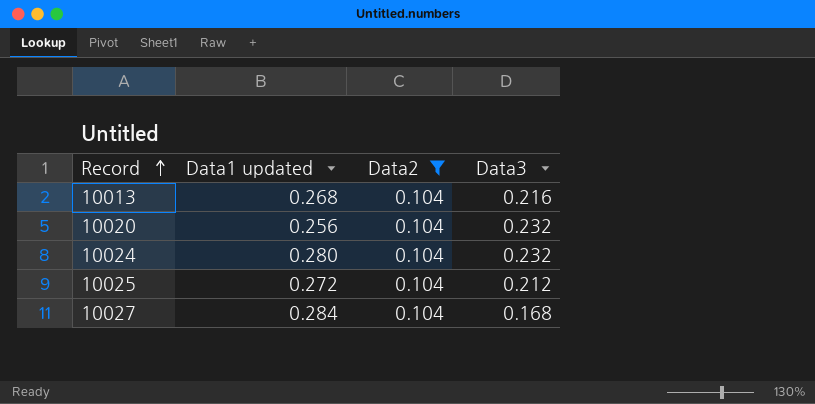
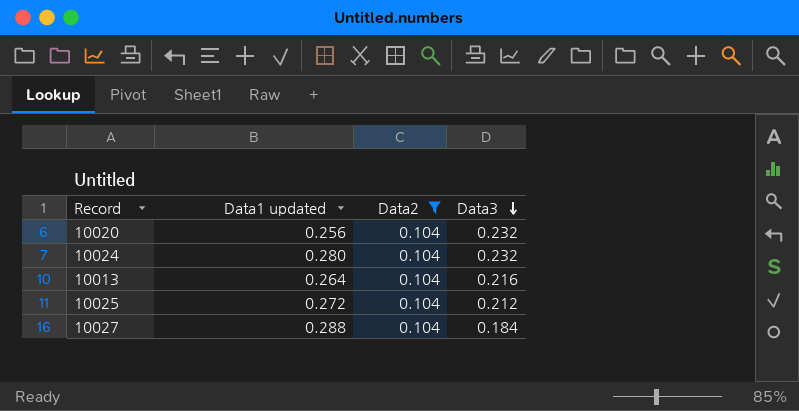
row order: Record ascending -> Data3 descending
10013 | Data1 updated: 0.268 -> 0.264
10027 | Data1 updated: 0.284 -> 0.288
10027 | Data3: 0.168 -> 0.184

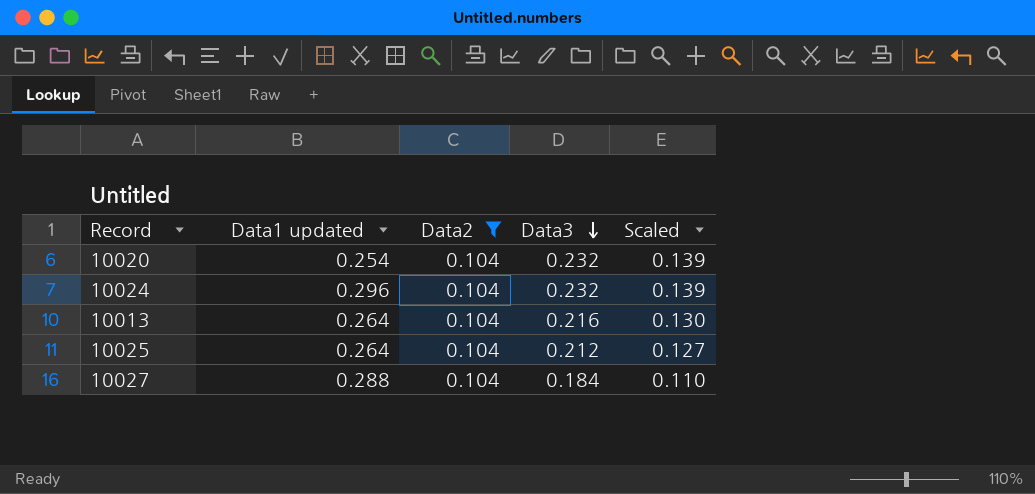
column Scaled | formula: none -> [Data3] * 0.6
10020 | Data1 updated: 0.256 -> 0.254
10024 | Data1 updated: 0.280 -> 0.296
10025 | Data1 updated: 0.272 -> 0.264

